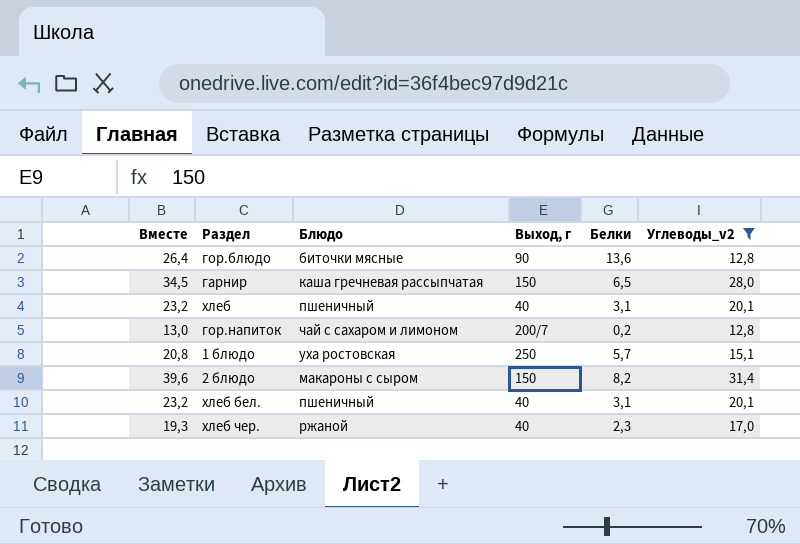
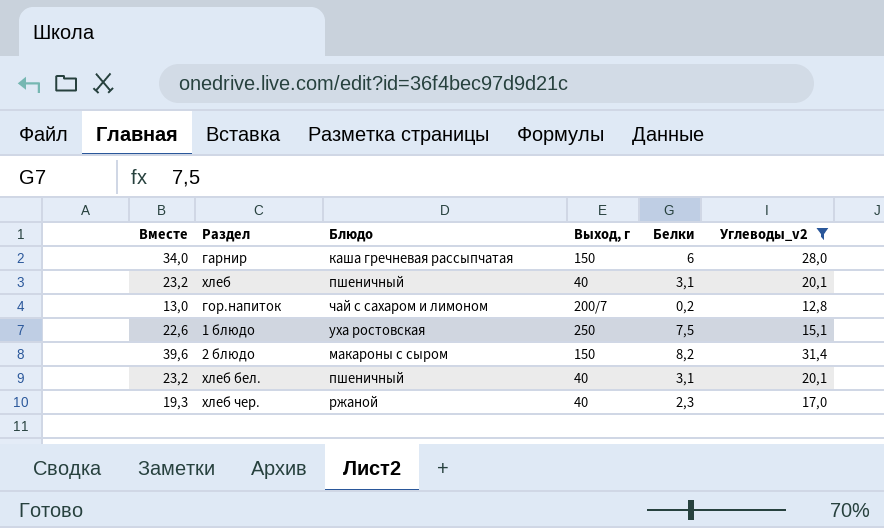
row гор.блюдо: 26,4 | биточки мясные | 90 | 13,6 | 12,8 -> none
гарнир | Вместе: 34,5 -> 34,0
гарнир | Белки: 6,5 -> 6
1 блюдо | Вместе: 20,8 -> 22,6
1 блюдо | Белки: 5,7 -> 7,5

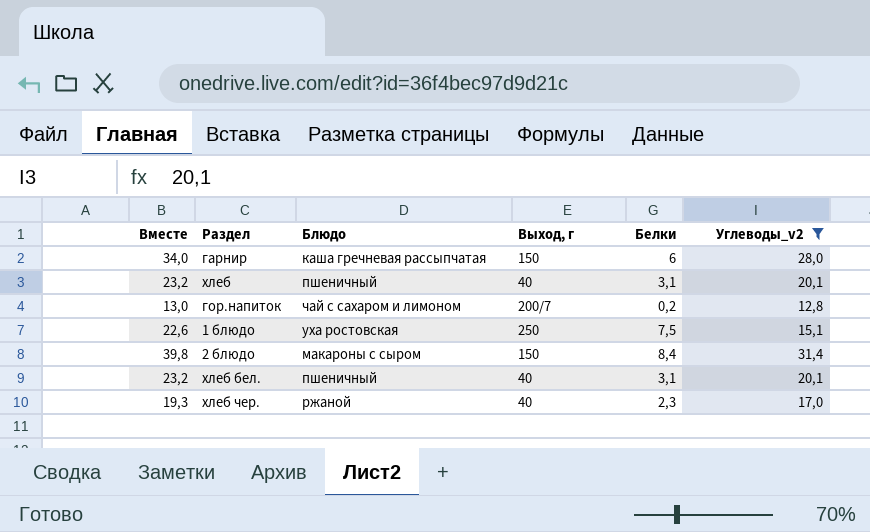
2 блюдо | Вместе: 39,6 -> 39,8
2 блюдо | Белки: 8,2 -> 8,4

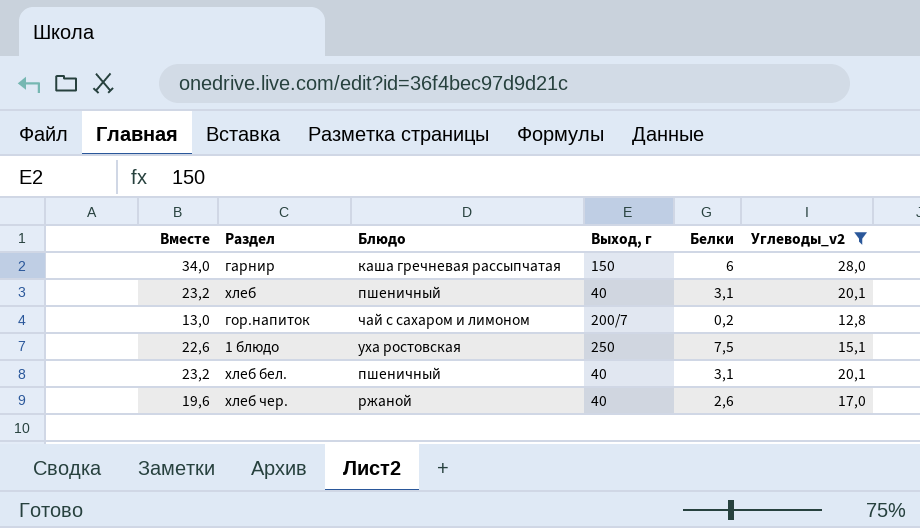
row 2 блюдо: 39,8 | макароны с сыром | 150 | 8,4 | 31,4 -> none
хлеб чер. | Вместе: 19,3 -> 19,6
хлеб чер. | Белки: 2,3 -> 2,6

